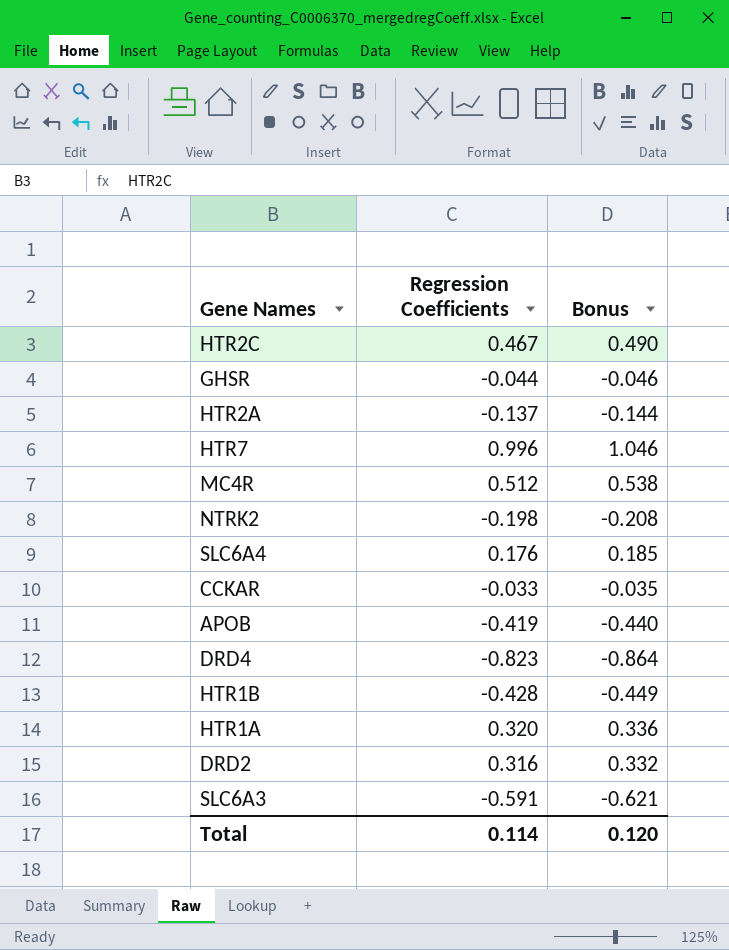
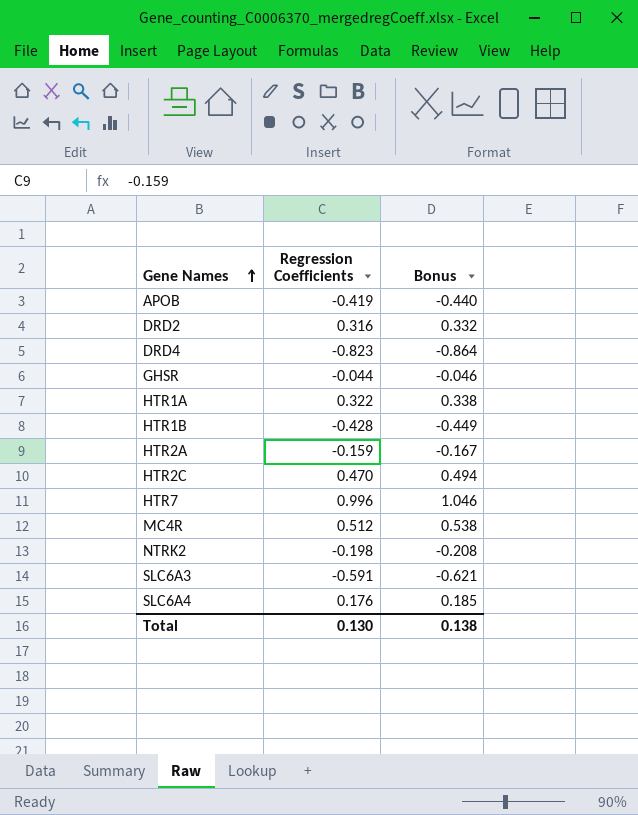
row order: none -> Gene Names ascending
row CCKAR: -0.033 | -0.035 -> none
HTR1A | Regression Coefficients: 0.320 -> 0.322
HTR1A | Bonus: 0.336 -> 0.338
HTR2A | Regression Coefficients: -0.137 -> -0.159
HTR2A | Bonus: -0.144 -> -0.167
HTR2C | Regression Coefficients: 0.467 -> 0.470
HTR2C | Bonus: 0.490 -> 0.494
Total | Regression Coefficients: 0.114 -> 0.130
Total | Bonus: 0.120 -> 0.138

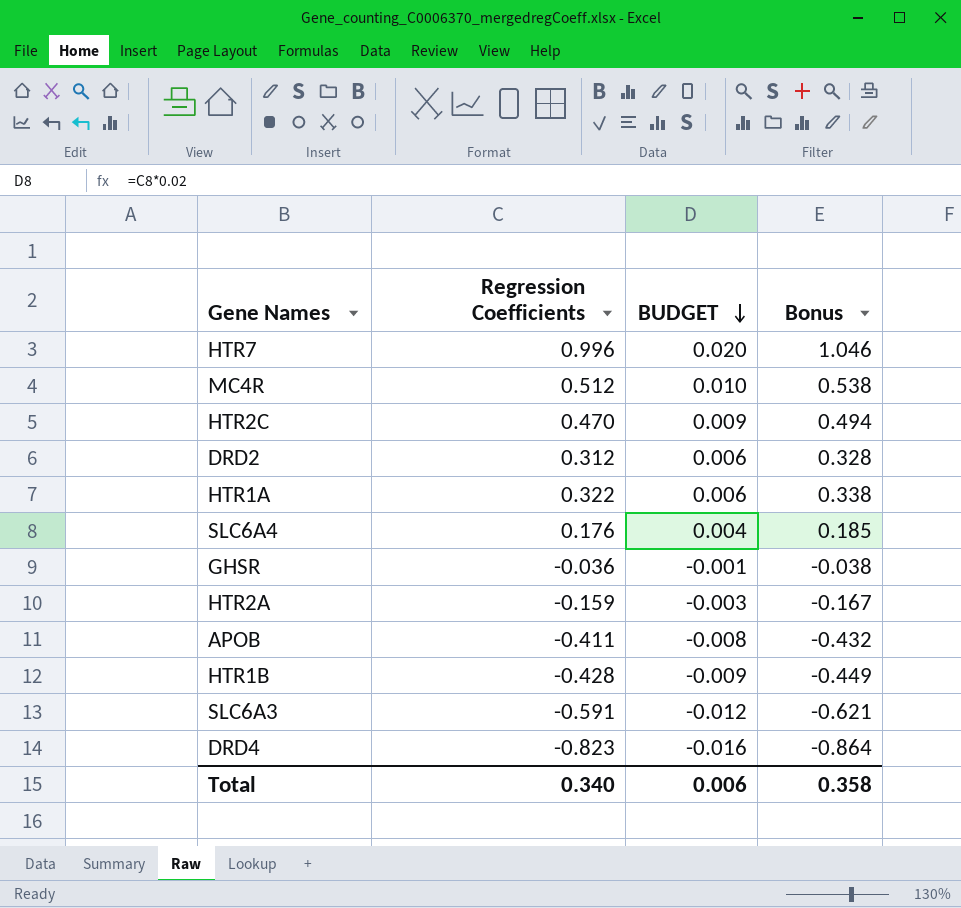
row order: Gene Names ascending -> BUDGET descending
column BUDGET | formula: none -> [Regression Coefficients] * 0.02
row NTRK2: -0.198 | -0.208 -> none
DRD2 | Regression Coefficients: 0.316 -> 0.312
DRD2 | Bonus: 0.332 -> 0.328
GHSR | Regression Coefficients: -0.044 -> -0.036
GHSR | Bonus: -0.046 -> -0.038
APOB | Regression Coefficients: -0.419 -> -0.411
APOB | Bonus: -0.440 -> -0.432
Total | Regression Coefficients: 0.130 -> 0.340
Total | Bonus: 0.138 -> 0.358

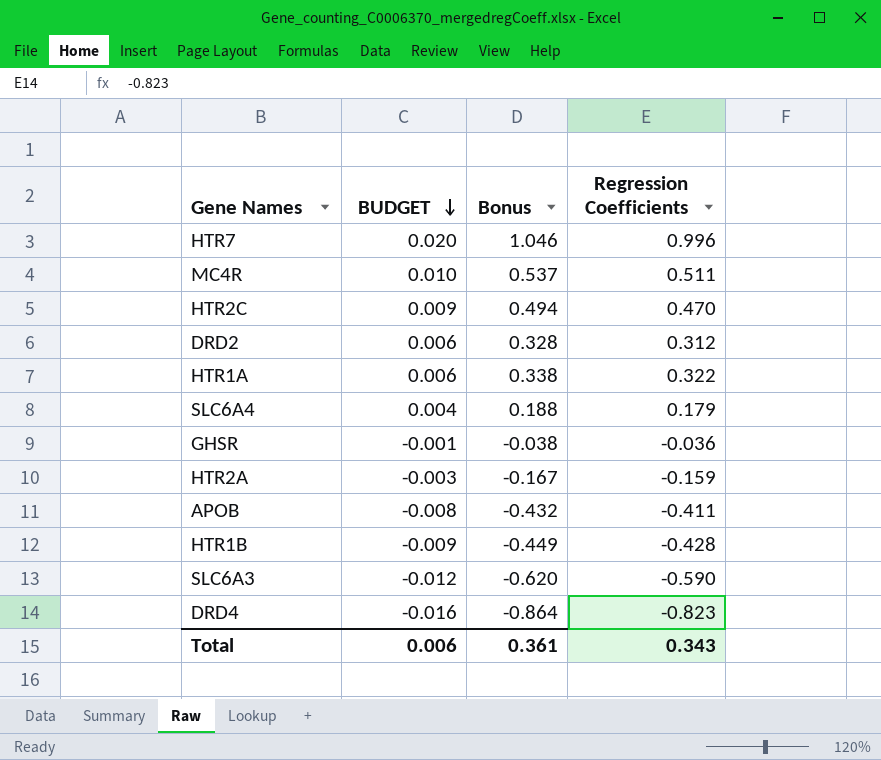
column Regression Coefficients | position: 2 -> 4
MC4R | Bonus: 0.538 -> 0.537
MC4R | Regression Coefficients: 0.512 -> 0.511
SLC6A4 | Bonus: 0.185 -> 0.188
SLC6A4 | Regression Coefficients: 0.176 -> 0.179
SLC6A3 | Bonus: -0.621 -> -0.620
SLC6A3 | Regression Coefficients: -0.591 -> -0.590
Total | Bonus: 0.358 -> 0.361
Total | Regression Coefficients: 0.340 -> 0.343

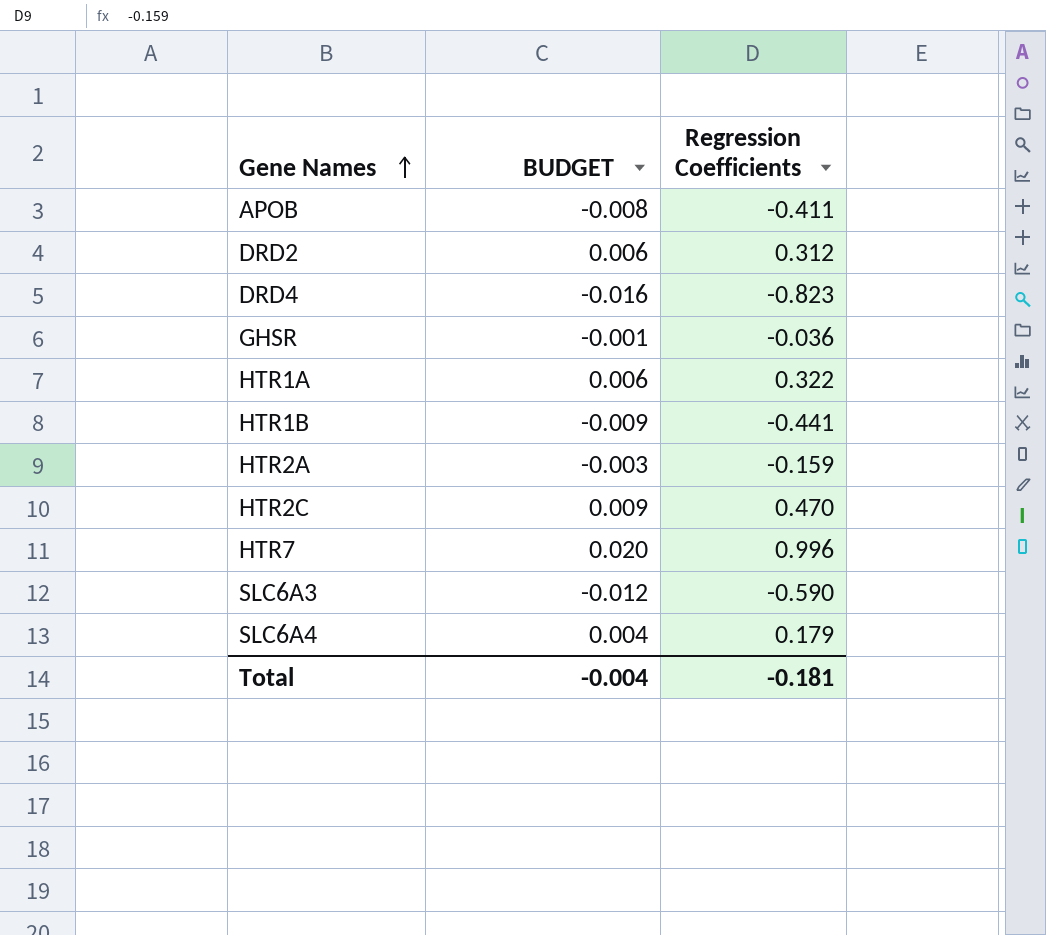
row order: BUDGET descending -> Gene Names ascending
column Bonus | formula: [Regression Coefficients] * 1.05 -> none
row MC4R: 0.010 | 0.537 | 0.511 -> none
HTR1B | Regression Coefficients: -0.428 -> -0.441
Total | BUDGET: 0.006 -> -0.004
Total | Regression Coefficients: 0.343 -> -0.181

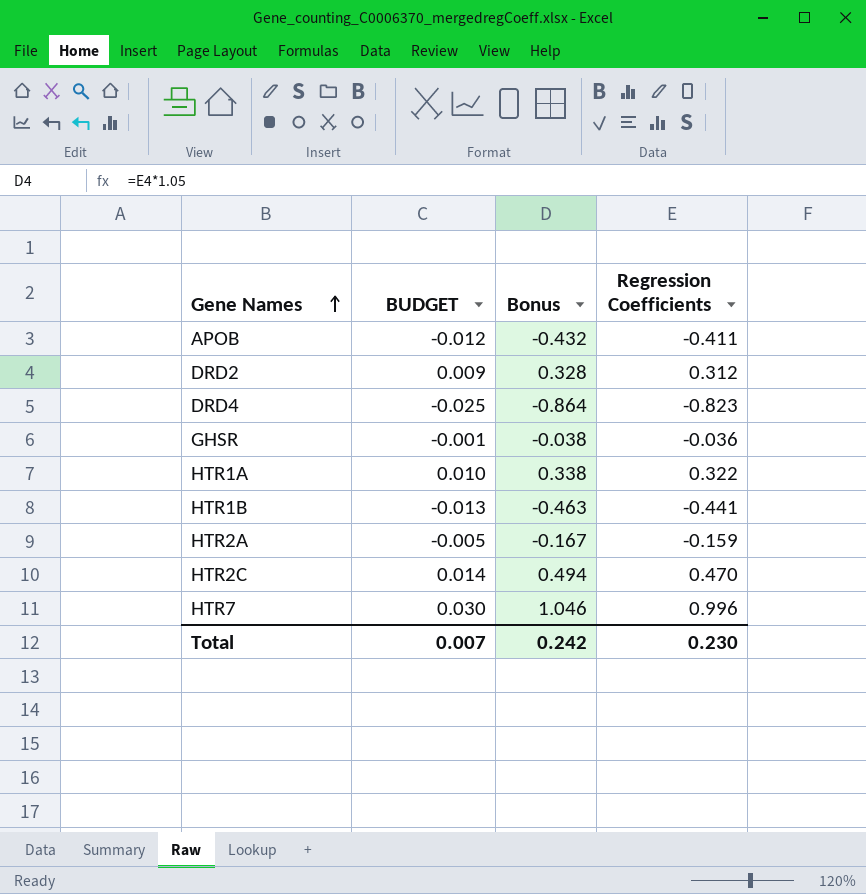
column BUDGET | formula: [Regression Coefficients] * 0.02 -> [Regression Coefficients] * 0.03
column Bonus | formula: none -> [Regression Coefficients] * 1.05
row SLC6A3: -0.012 | -0.590 -> none
row SLC6A4: 0.004 | 0.179 -> none
Total | BUDGET: -0.004 -> 0.007
Total | Regression Coefficients: -0.181 -> 0.230

